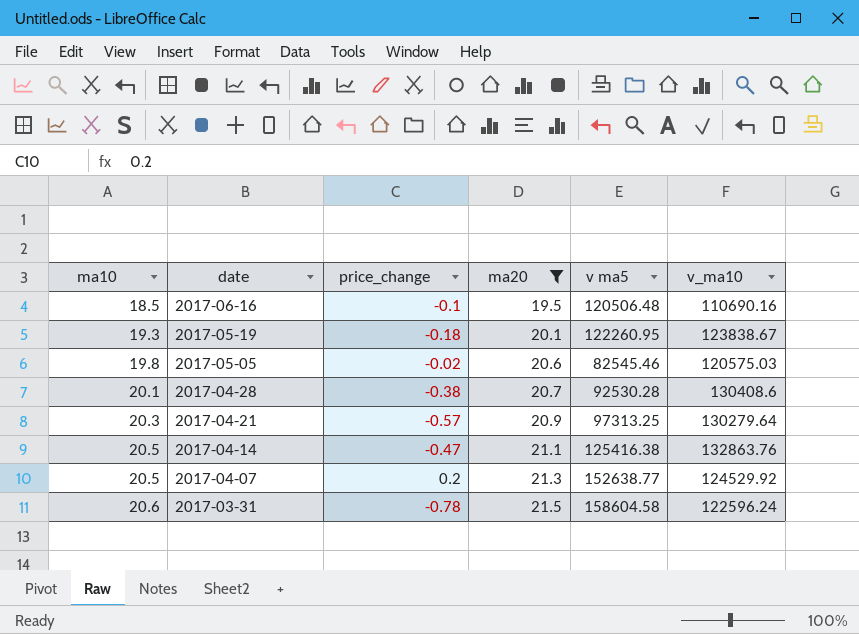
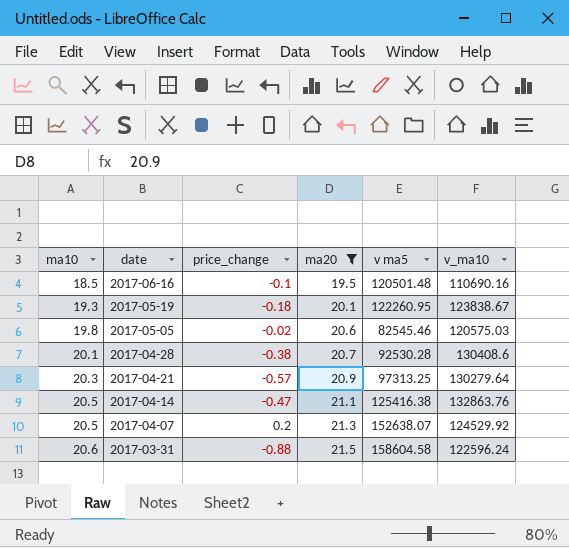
2017-06-16 | v ma5: 120506.48 -> 120501.48
2017-04-07 | v ma5: 152638.77 -> 152638.07
2017-03-31 | price_change: -0.78 -> -0.88

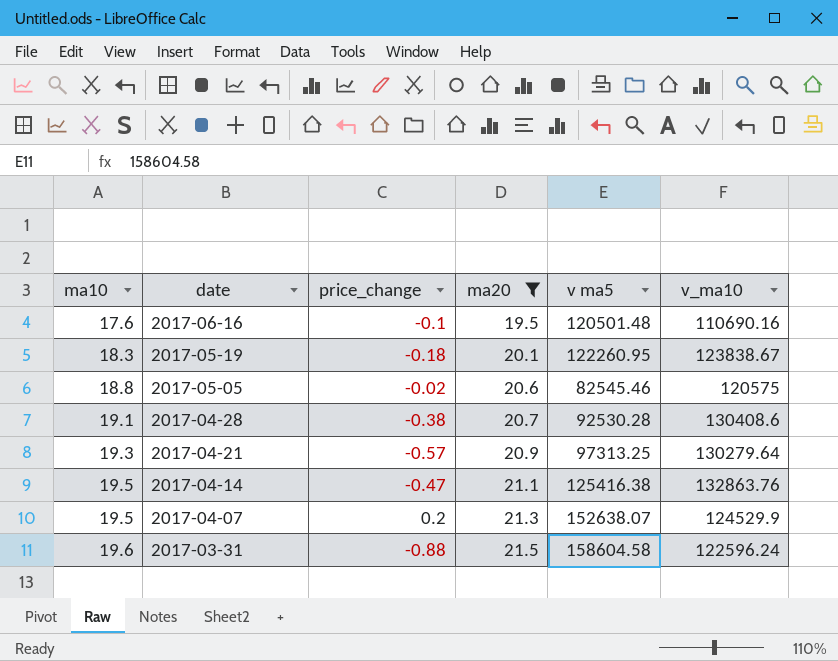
2017-06-16 | ma10: 18.5 -> 17.6
2017-05-19 | ma10: 19.3 -> 18.3
2017-05-05 | ma10: 19.8 -> 18.8
2017-05-05 | v_ma10: 120575.03 -> 120575
2017-04-28 | ma10: 20.1 -> 19.1
2017-04-21 | ma10: 20.3 -> 19.3
2017-04-14 | ma10: 20.5 -> 19.5
2017-04-07 | ma10: 20.5 -> 19.5
2017-04-07 | v_ma10: 124529.92 -> 124529.9
2017-03-31 | ma10: 20.6 -> 19.6

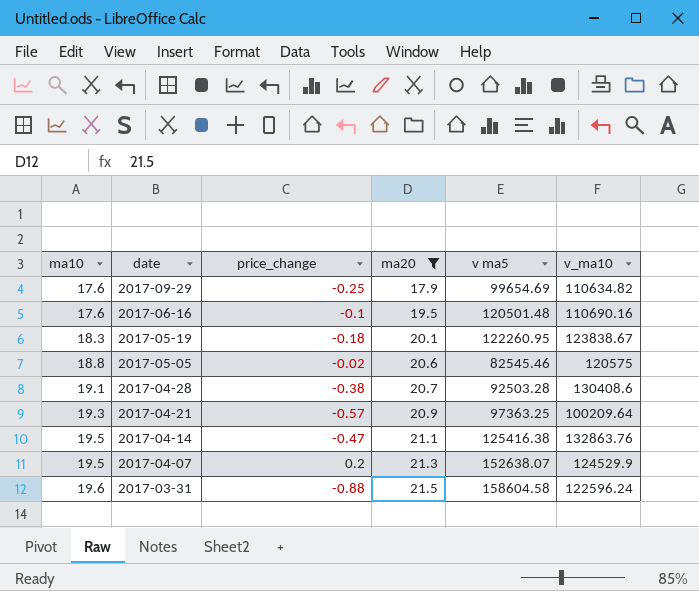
row 2017-09-29: none -> 17.6 | -0.25 | 17.9 | 99654.69 | 110634.82
2017-04-28 | v ma5: 92530.28 -> 92503.28
2017-04-21 | v ma5: 97313.25 -> 97363.25
2017-04-21 | v_ma10: 130279.64 -> 100209.64

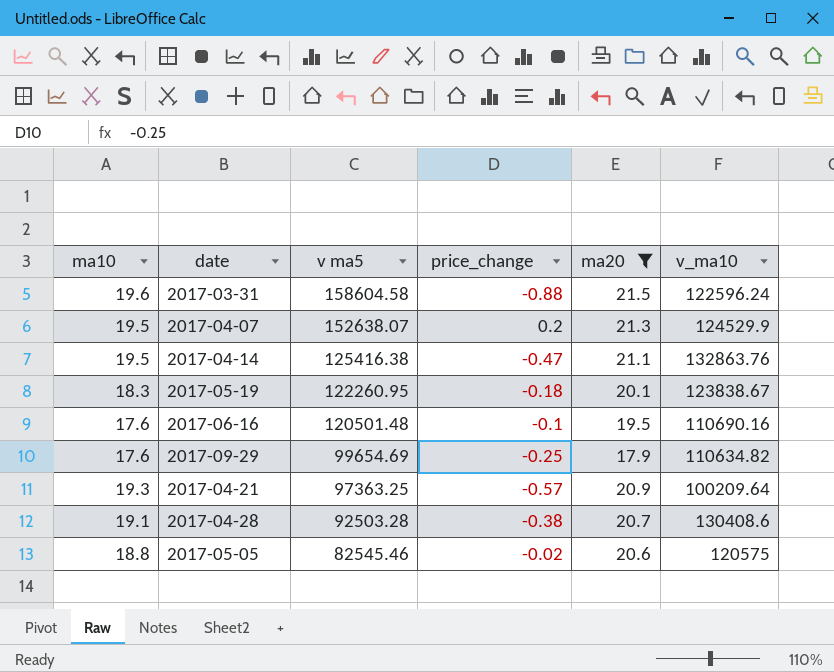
row order: ma10 ascending -> v ma5 descending
column v ma5 | position: 5 -> 3

